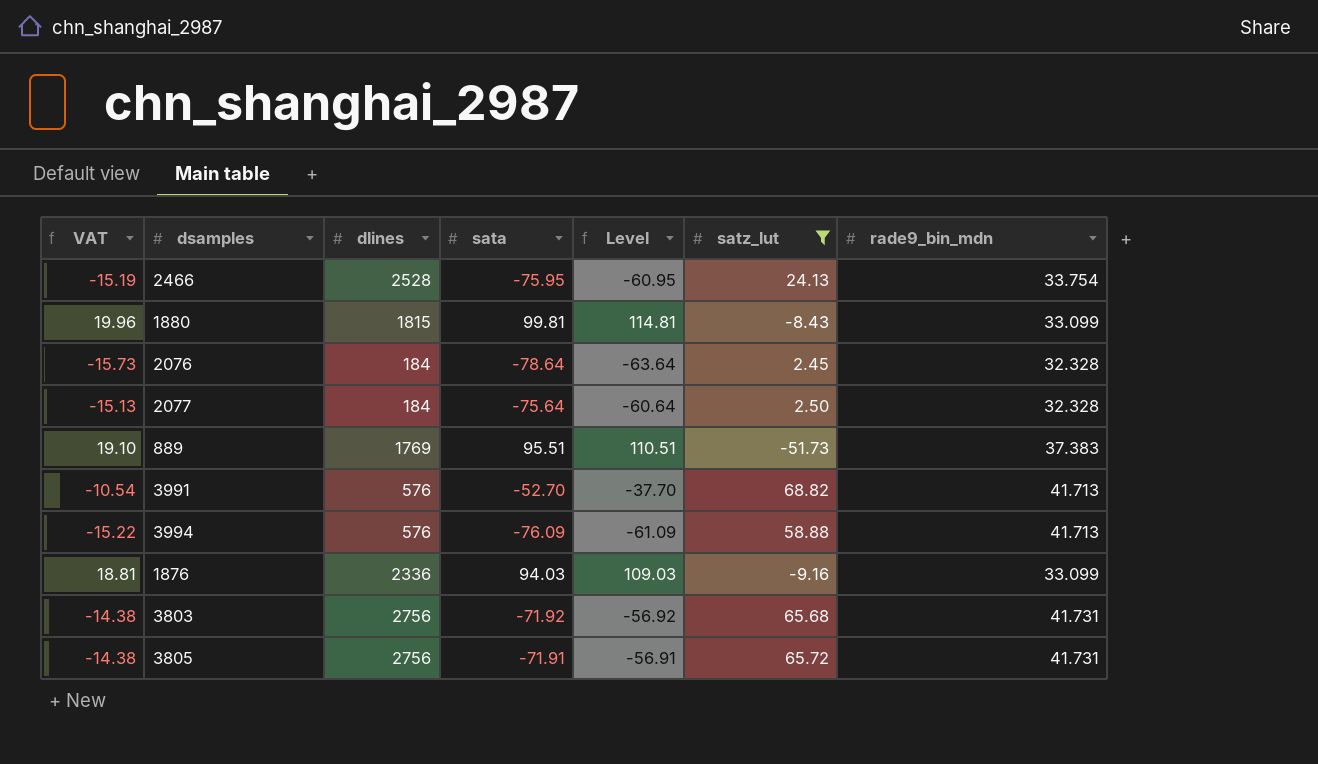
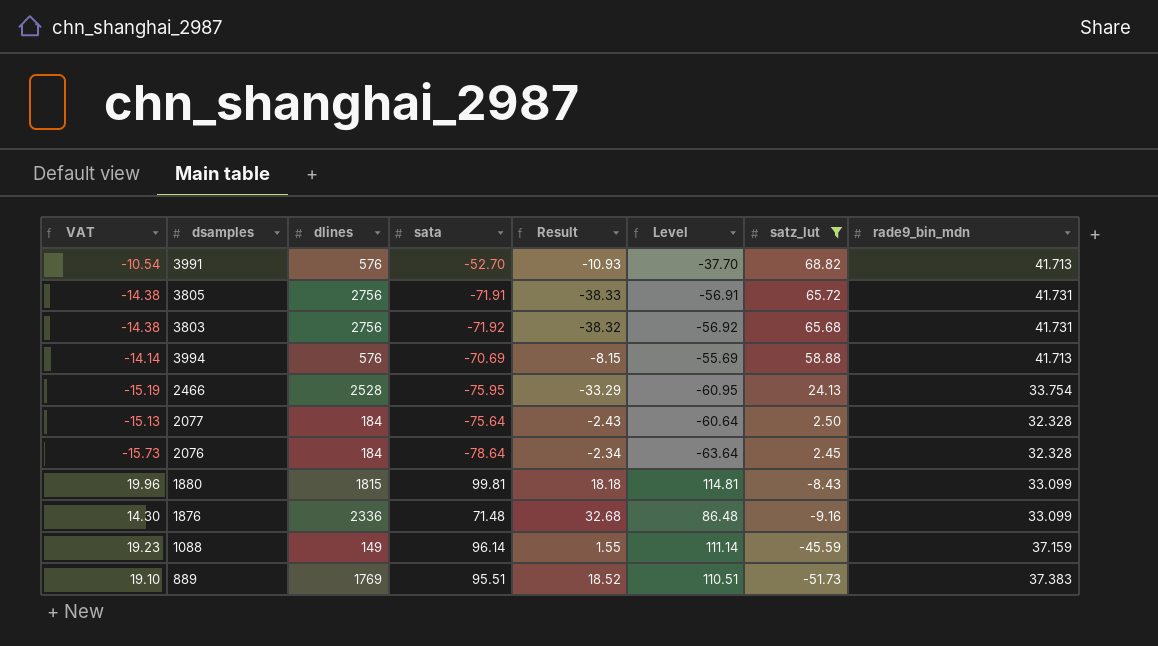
row order: none -> satz_lut descending
column Result | formula: none -> [dlines] / [sata]
3994 | VAT: -15.22 -> -14.14
3994 | sata: -76.09 -> -70.69
3994 | Level: -61.09 -> -55.69
1876 | VAT: 18.81 -> 14.30
1876 | sata: 94.03 -> 71.48
1876 | Level: 109.03 -> 86.48
row 1088: none -> 19.23 | 149 | 96.14 | 1.55 | 111.14 | -45.59 | 37.159

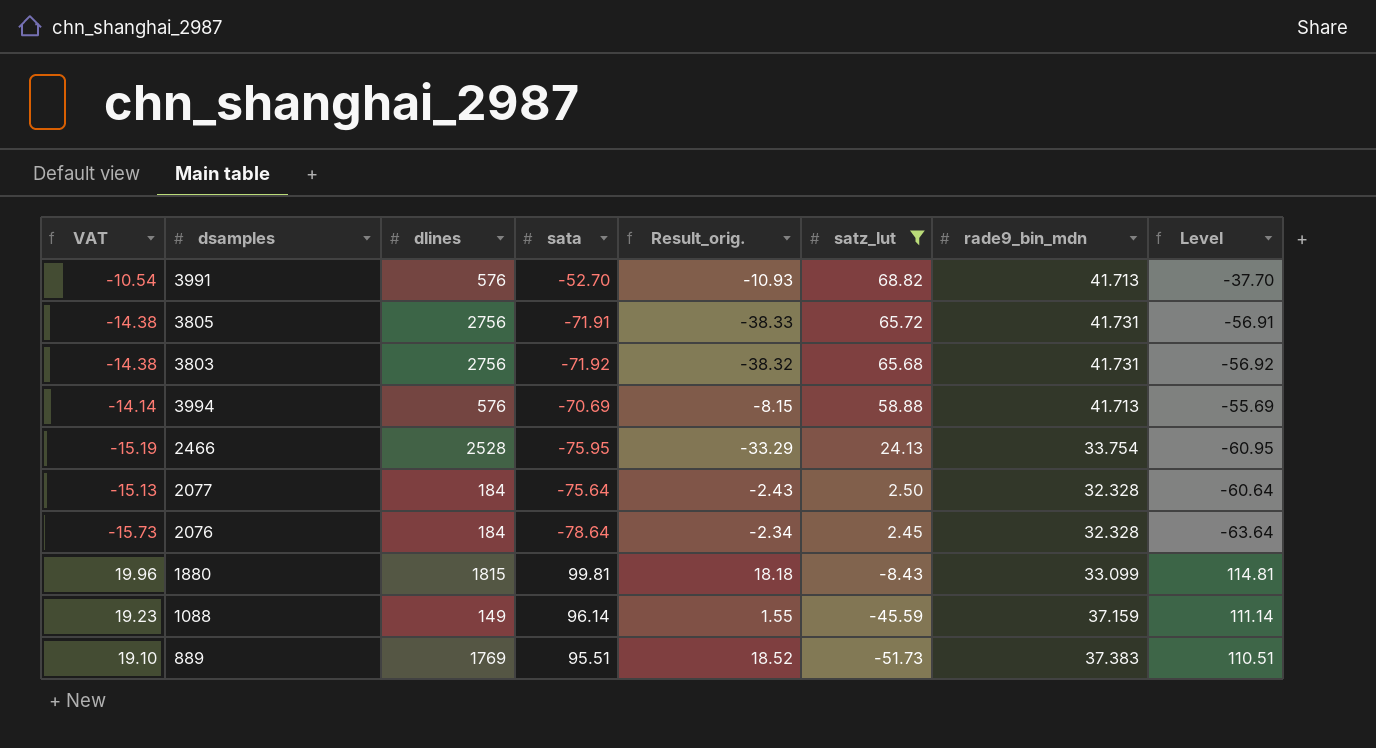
column name: Result -> Result_orig.
column Level | position: 6 -> 8
row 1876: 14.30 | 2336 | 71.48 | 32.68 | 86.48 | -9.16 | 33.099 -> none

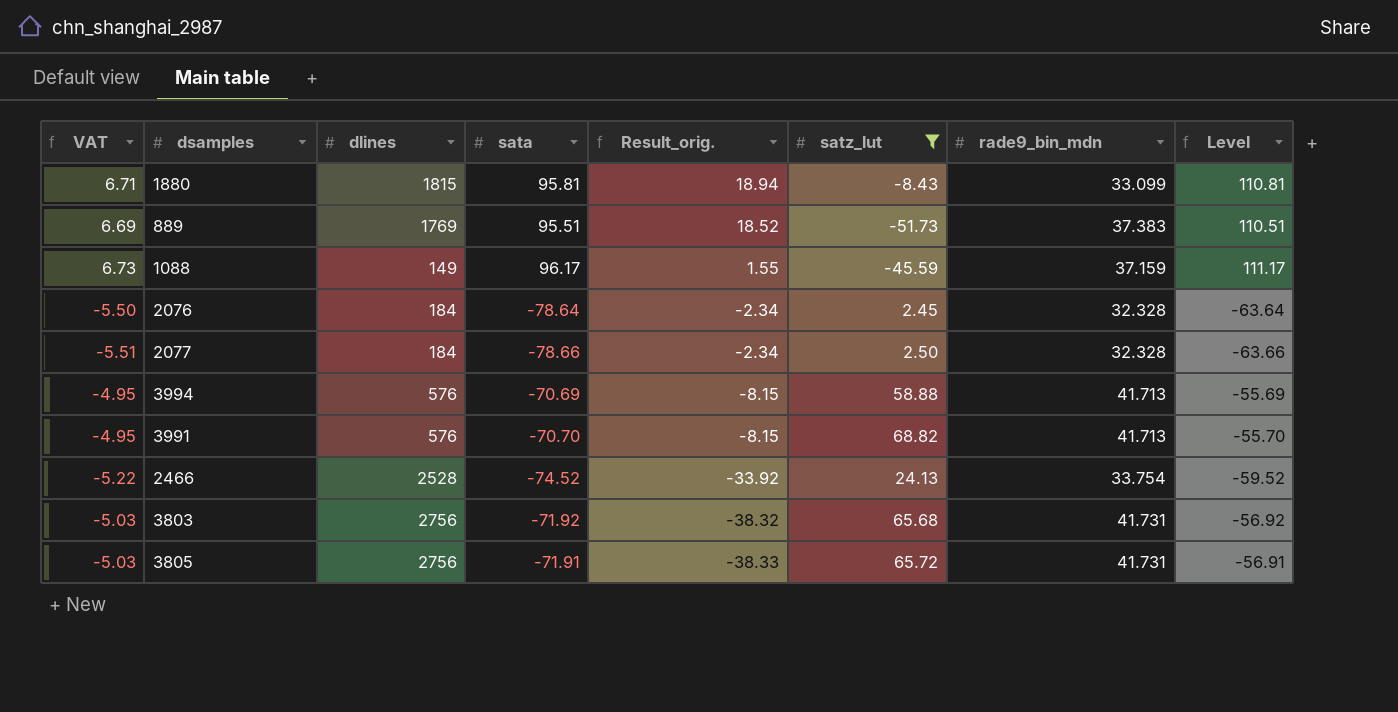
row order: satz_lut descending -> Result_orig. descending
column VAT | formula: [sata] * 0.2 -> [sata] * 0.07
1880 | sata: 99.81 -> 95.81
1880 | Result_orig.: 18.18 -> 18.94
1880 | Level: 114.81 -> 110.81
1088 | sata: 96.14 -> 96.17
1088 | Level: 111.14 -> 111.17
2077 | sata: -75.64 -> -78.66
2077 | Result_orig.: -2.43 -> -2.34
2077 | Level: -60.64 -> -63.66
3991 | sata: -52.70 -> -70.70
3991 | Result_orig.: -10.93 -> -8.15
3991 | Level: -37.70 -> -55.70
2466 | sata: -75.95 -> -74.52
2466 | Result_orig.: -33.29 -> -33.92
2466 | Level: -60.95 -> -59.52

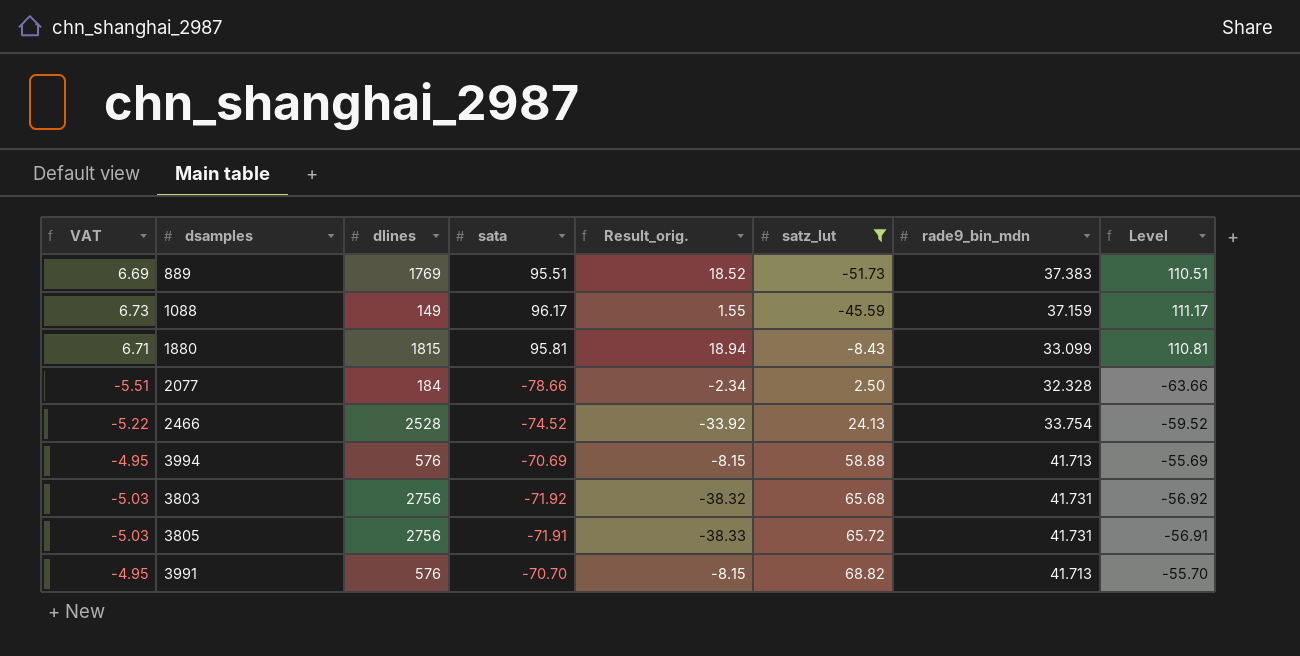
row order: Result_orig. descending -> satz_lut ascending
row 2076: -5.50 | 184 | -78.64 | -2.34 | 2.45 | 32.328 | -63.64 -> none

